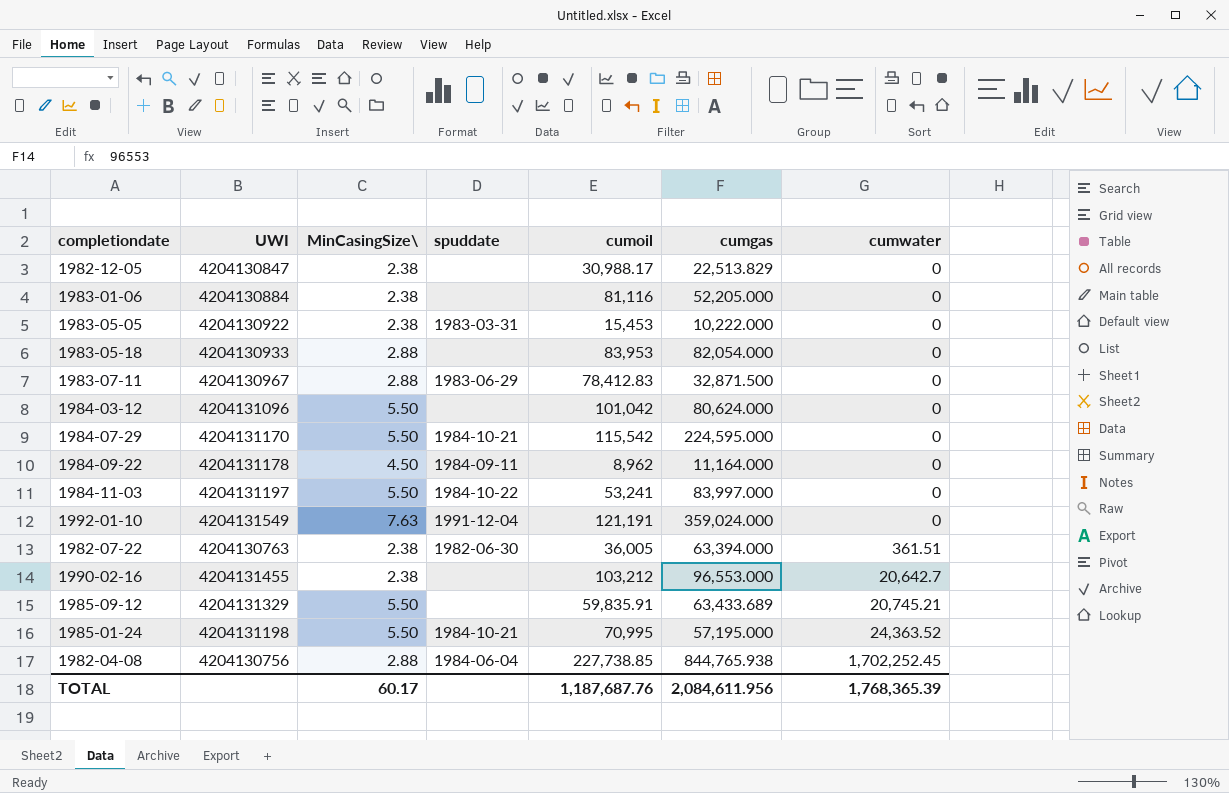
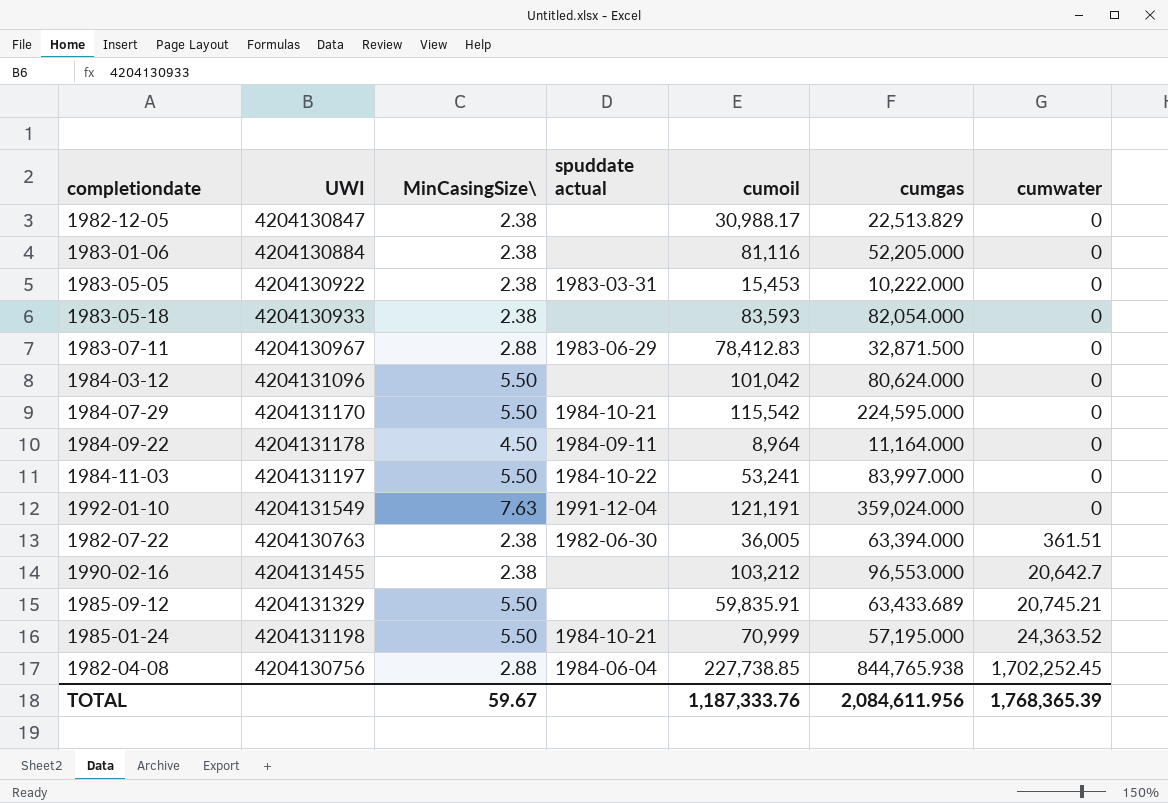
column name: spuddate -> spuddate actual
1983-05-18 | MinCasingSize\: 2.88 -> 2.38
1983-05-18 | cumoil: 83,953 -> 83,593
1984-09-22 | cumoil: 8,962 -> 8,964
1985-01-24 | cumoil: 70,995 -> 70,999
TOTAL | MinCasingSize\: 60.17 -> 59.67
TOTAL | cumoil: 1,187,687.76 -> 1,187,333.76

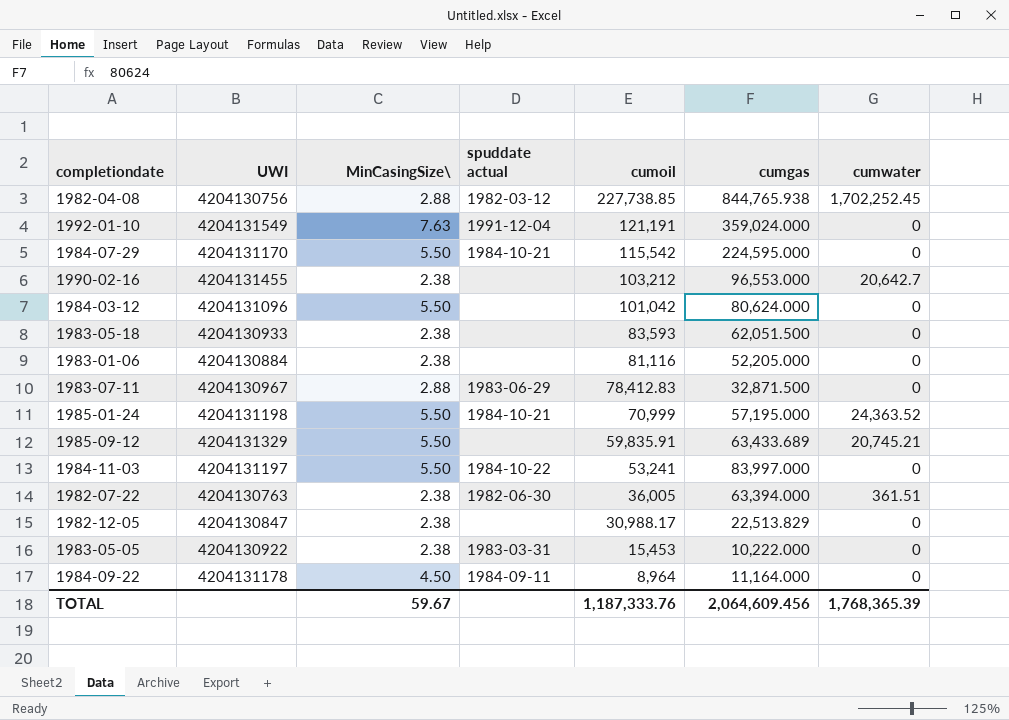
row order: cumwater ascending -> cumoil descending
1982-04-08 | spuddate actual: 1984-06-04 -> 1982-03-12
1983-05-18 | cumgas: 82,054.000 -> 62,051.500
TOTAL | cumgas: 2,084,611.956 -> 2,064,609.456

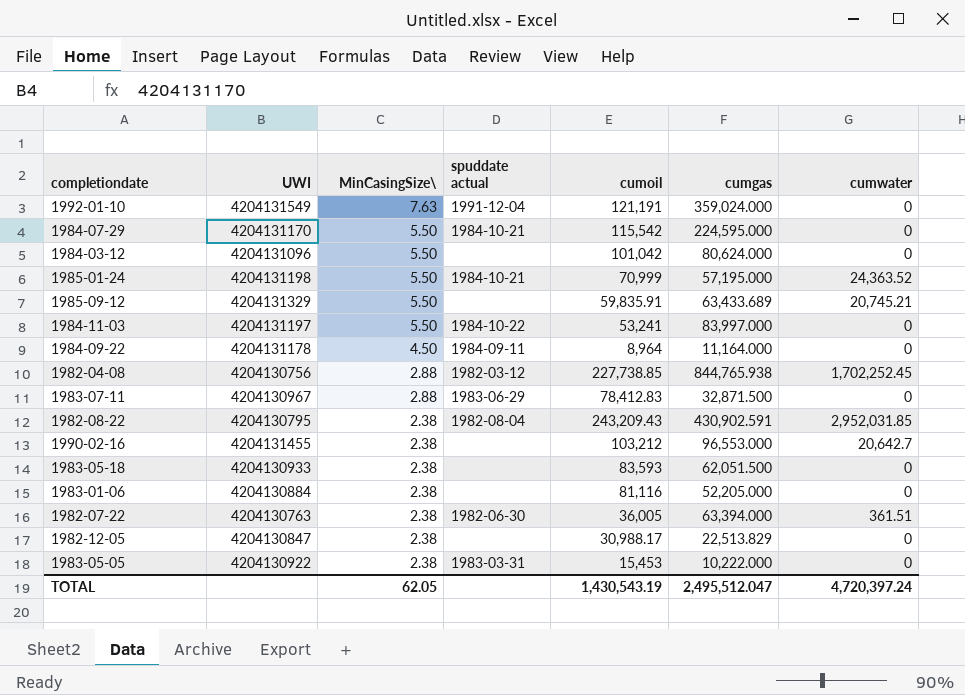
row order: cumoil descending -> MinCasingSize\ descending
row 1982-08-22: none -> 4204130795 | 2.38 | 1982-08-04 | 243,209.43 | 430,902.591 | 2,952,031.85
TOTAL | MinCasingSize\: 59.67 -> 62.05
TOTAL | cumoil: 1,187,333.76 -> 1,430,543.19
TOTAL | cumgas: 2,064,609.456 -> 2,495,512.047
TOTAL | cumwater: 1,768,365.39 -> 4,720,397.24

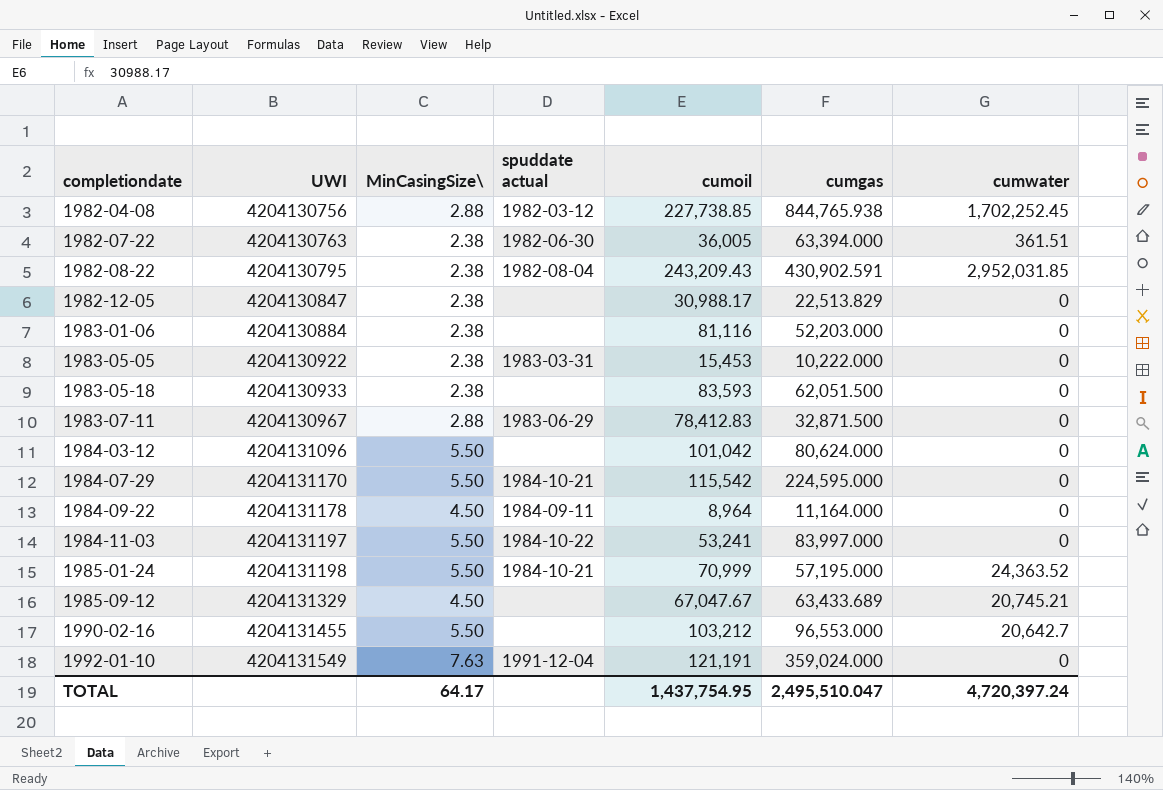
row order: MinCasingSize\ descending -> completiondate ascending
1983-01-06 | cumgas: 52,205.000 -> 52,203.000
1985-09-12 | MinCasingSize\: 5.50 -> 4.50
1985-09-12 | cumoil: 59,835.91 -> 67,047.67
1990-02-16 | MinCasingSize\: 2.38 -> 5.50
TOTAL | MinCasingSize\: 62.05 -> 64.17
TOTAL | cumoil: 1,430,543.19 -> 1,437,754.95
TOTAL | cumgas: 2,495,512.047 -> 2,495,510.047

